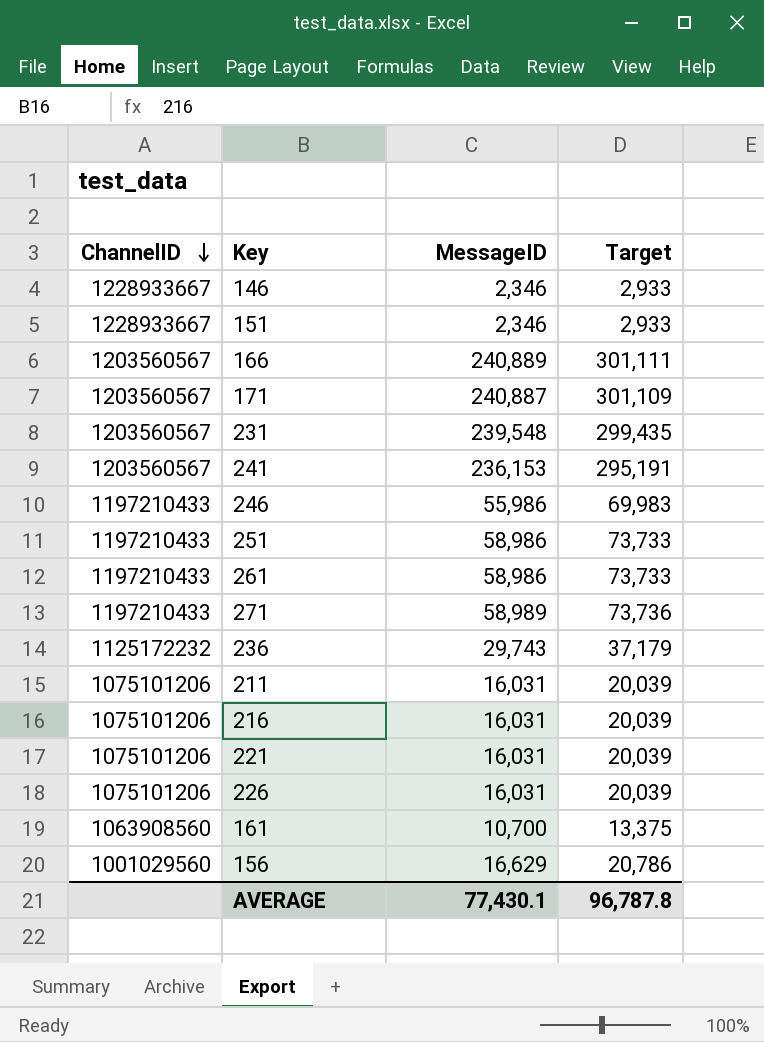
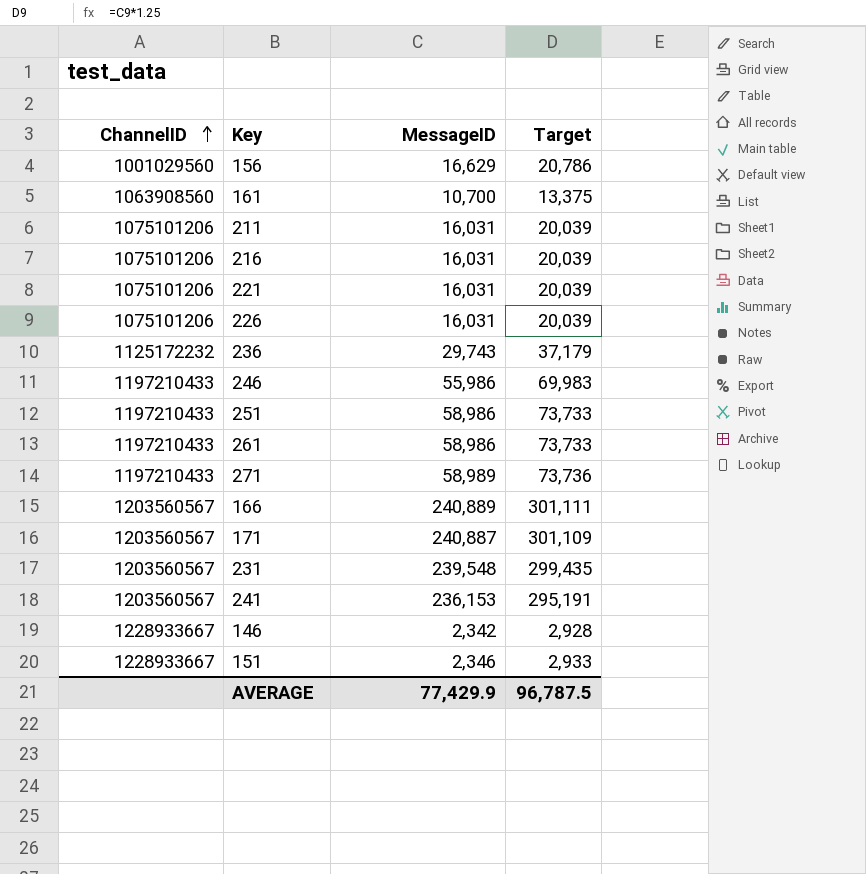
row order: ChannelID descending -> ChannelID ascending
146 | MessageID: 2,346 -> 2,342
146 | Target: 2,933 -> 2,928
AVERAGE | MessageID: 77,430.1 -> 77,429.9
AVERAGE | Target: 96,787.8 -> 96,787.5

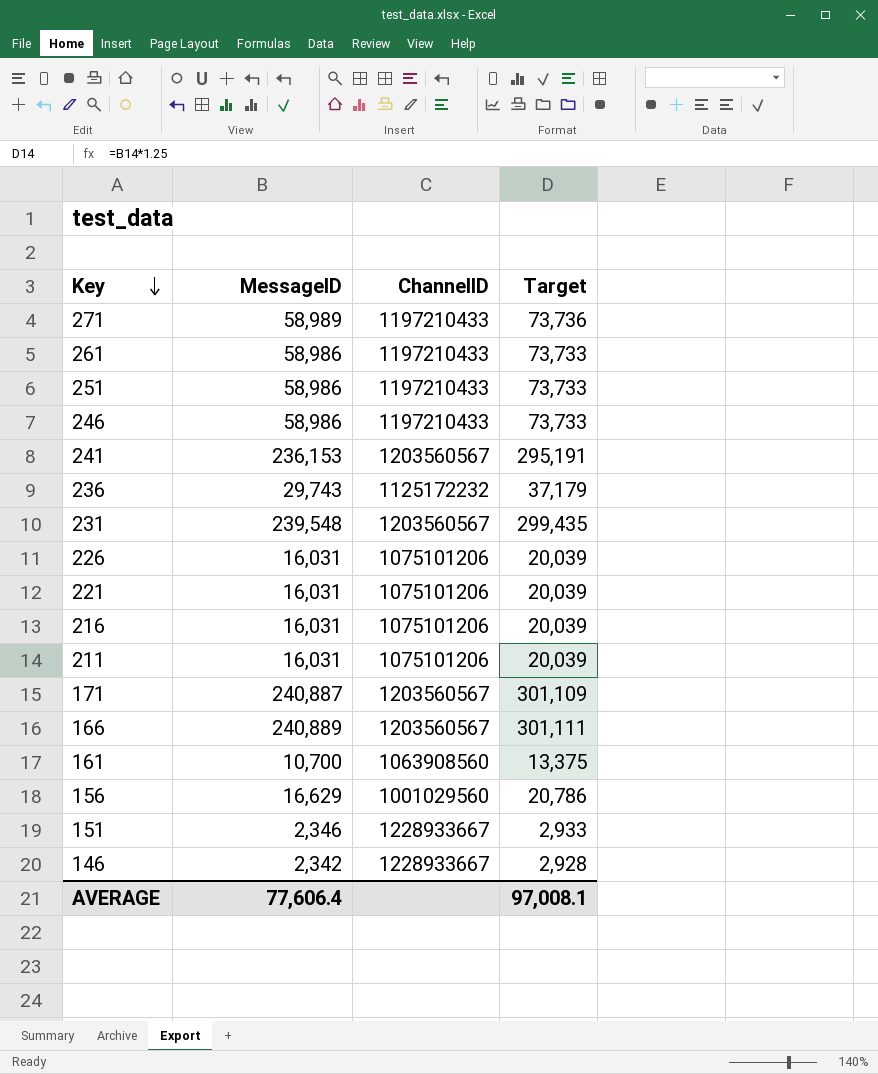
row order: ChannelID ascending -> Key descending
column ChannelID | position: 1 -> 3
246 | MessageID: 55,986 -> 58,986
246 | Target: 69,983 -> 73,733
AVERAGE | MessageID: 77,429.9 -> 77,606.4
AVERAGE | Target: 96,787.5 -> 97,008.1

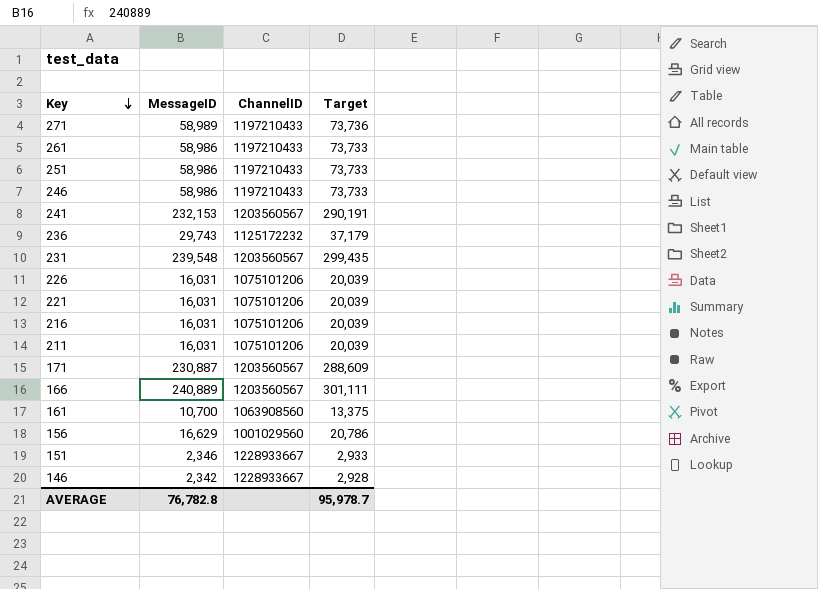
241 | MessageID: 236,153 -> 232,153
241 | Target: 295,191 -> 290,191
171 | MessageID: 240,887 -> 230,887
171 | Target: 301,109 -> 288,609
AVERAGE | MessageID: 77,606.4 -> 76,782.8
AVERAGE | Target: 97,008.1 -> 95,978.7

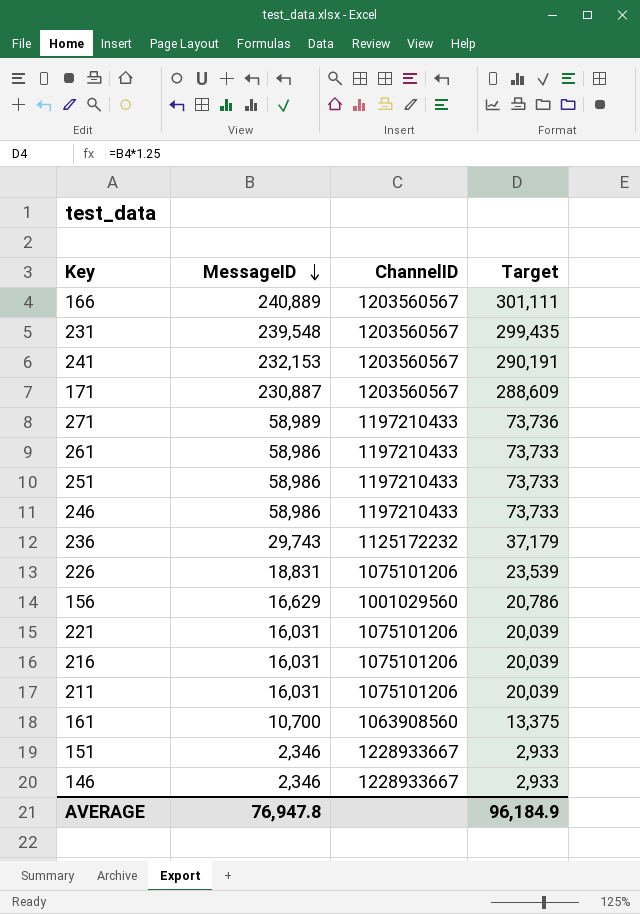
row order: Key descending -> MessageID descending
226 | MessageID: 16,031 -> 18,831
226 | Target: 20,039 -> 23,539
146 | MessageID: 2,342 -> 2,346
146 | Target: 2,928 -> 2,933
AVERAGE | MessageID: 76,782.8 -> 76,947.8
AVERAGE | Target: 95,978.7 -> 96,184.9

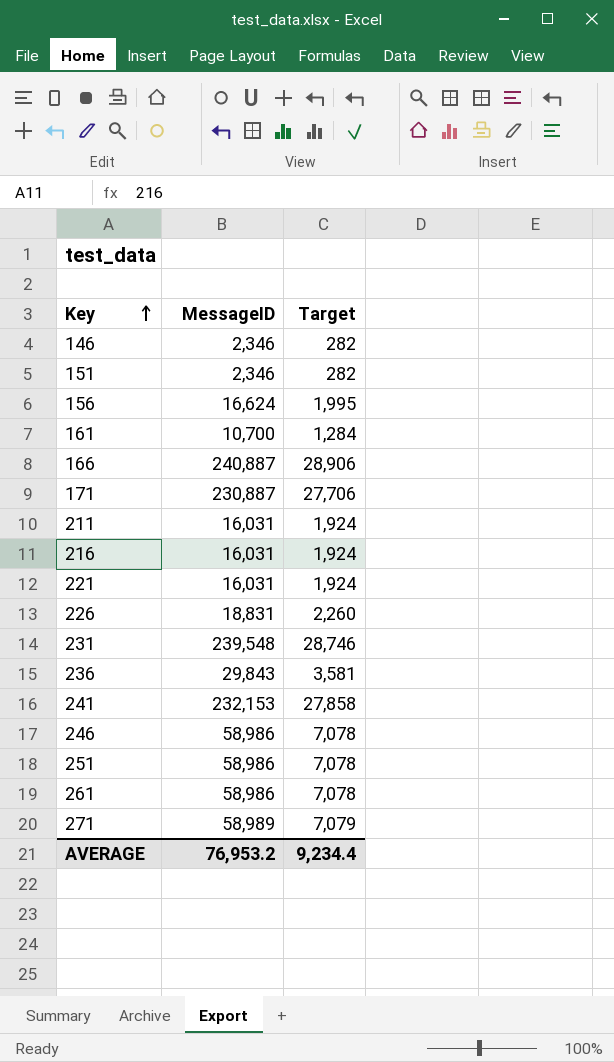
row order: MessageID descending -> Key ascending
column ChannelID | position: 3 -> none
column Target | formula: [MessageID] * 1.25 -> [MessageID] * 0.12
156 | MessageID: 16,629 -> 16,624
166 | MessageID: 240,889 -> 240,887
236 | MessageID: 29,743 -> 29,843
AVERAGE | MessageID: 76,947.8 -> 76,953.2
AVERAGE | Target: 96,184.9 -> 9,234.4

